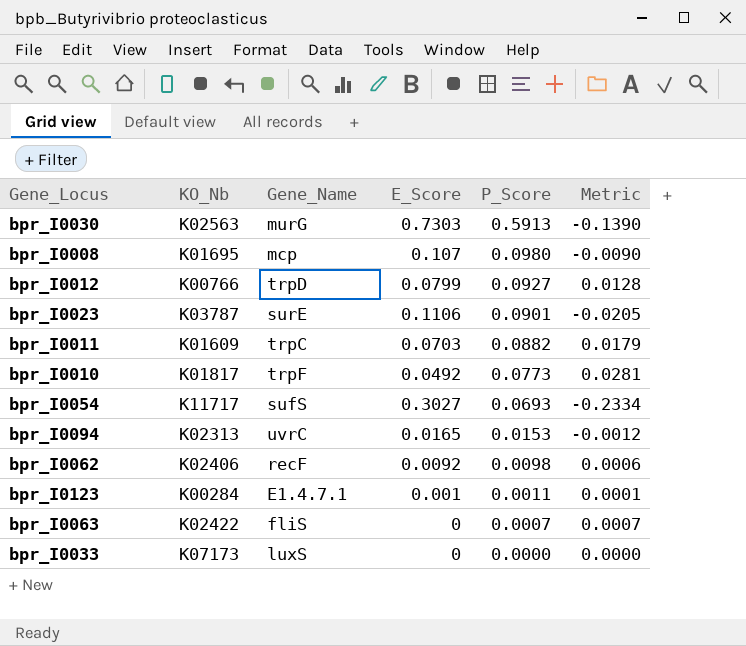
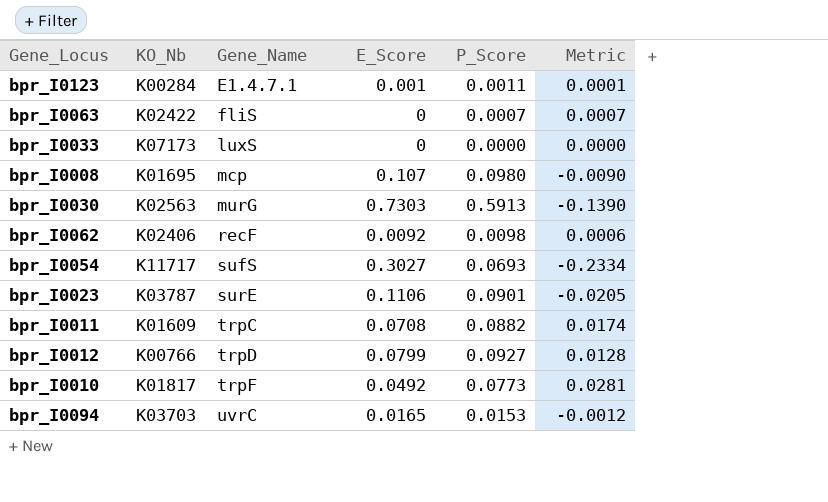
row order: P_Score descending -> Gene_Name ascending
bpr_I0011 | E_Score: 0.0703 -> 0.0708
bpr_I0011 | Metric: 0.0179 -> 0.0174
bpr_I0094 | KO_Nb: K02313 -> K03703

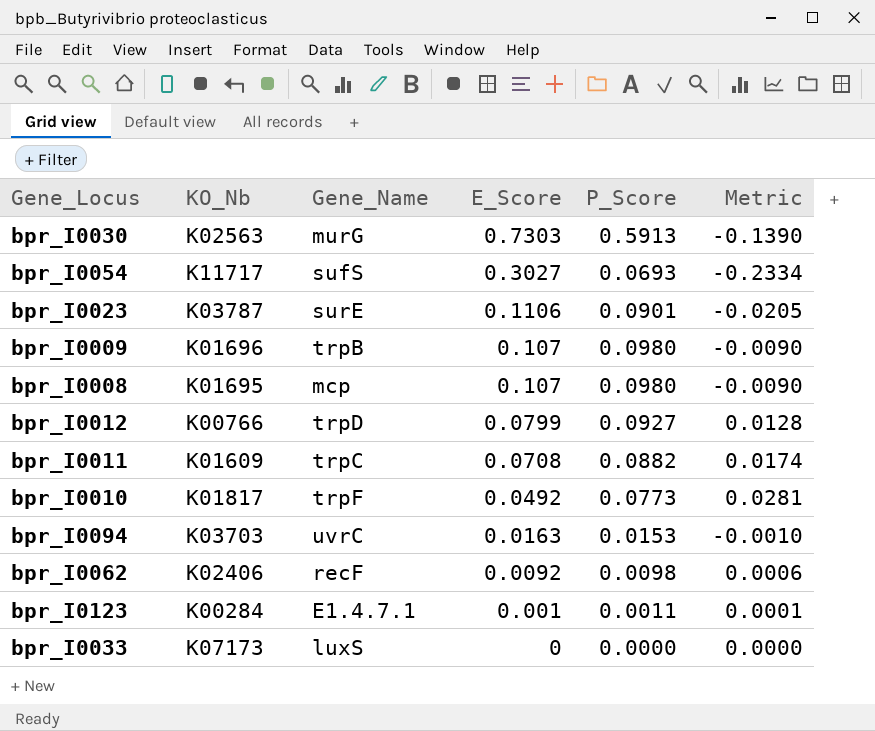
row order: Gene_Name ascending -> E_Score descending
row bpr_I0063: K02422 | fliS | 0 | 0.0007 | 0.0007 -> none
row bpr_I0009: none -> K01696 | trpB | 0.107 | 0.0980 | -0.0090
bpr_I0094 | E_Score: 0.0165 -> 0.0163
bpr_I0094 | Metric: -0.0012 -> -0.0010

